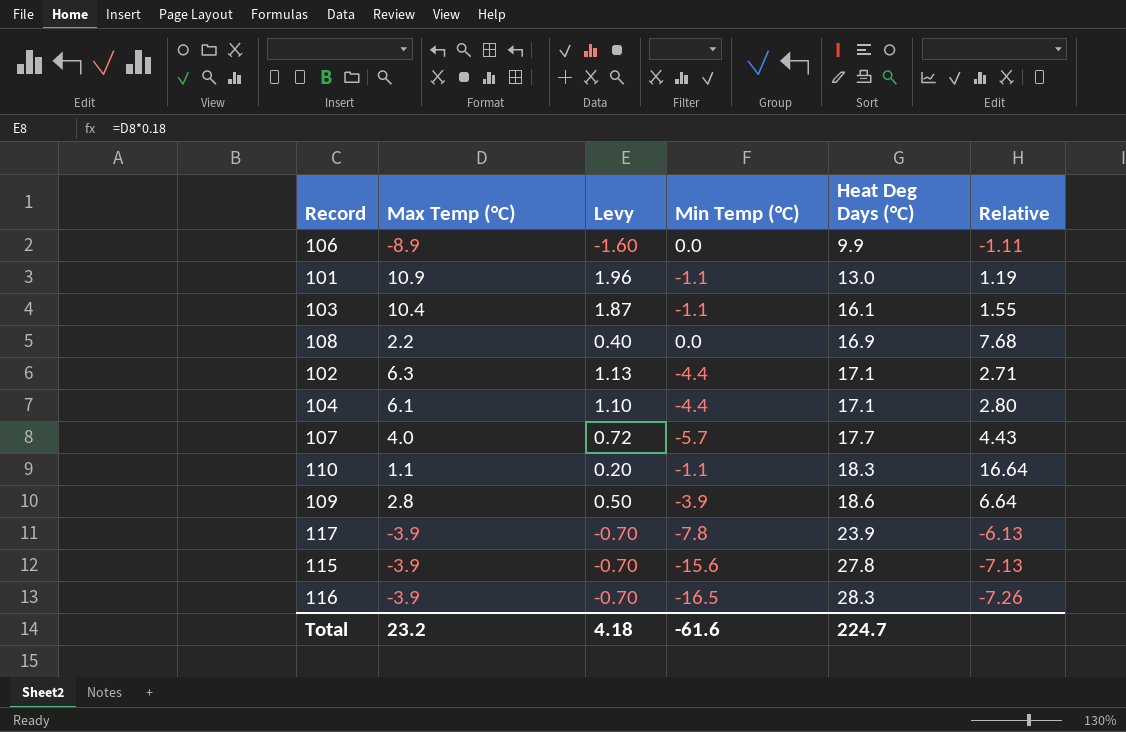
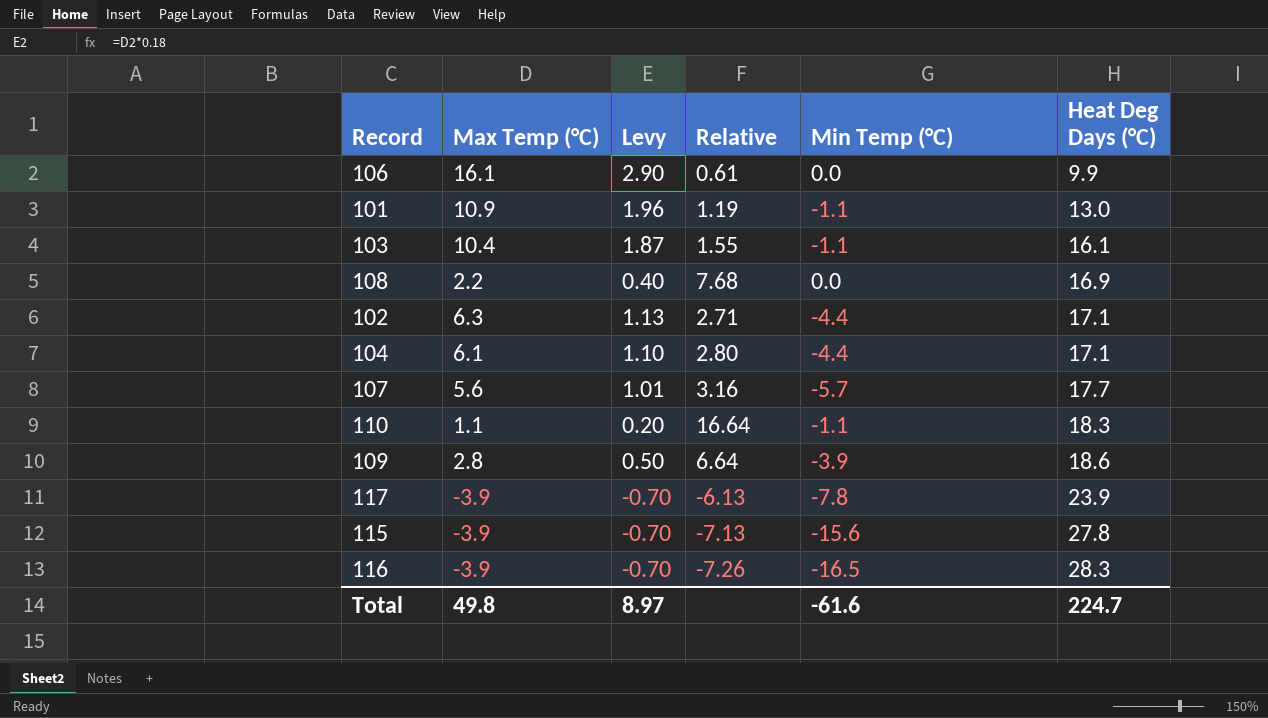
column Relative | position: 6 -> 4
106 | Max Temp (°C): -8.9 -> 16.1
106 | Levy: -1.60 -> 2.90
106 | Relative: -1.11 -> 0.61
107 | Max Temp (°C): 4.0 -> 5.6
107 | Levy: 0.72 -> 1.01
107 | Relative: 4.43 -> 3.16
Total | Max Temp (°C): 23.2 -> 49.8
Total | Levy: 4.18 -> 8.97

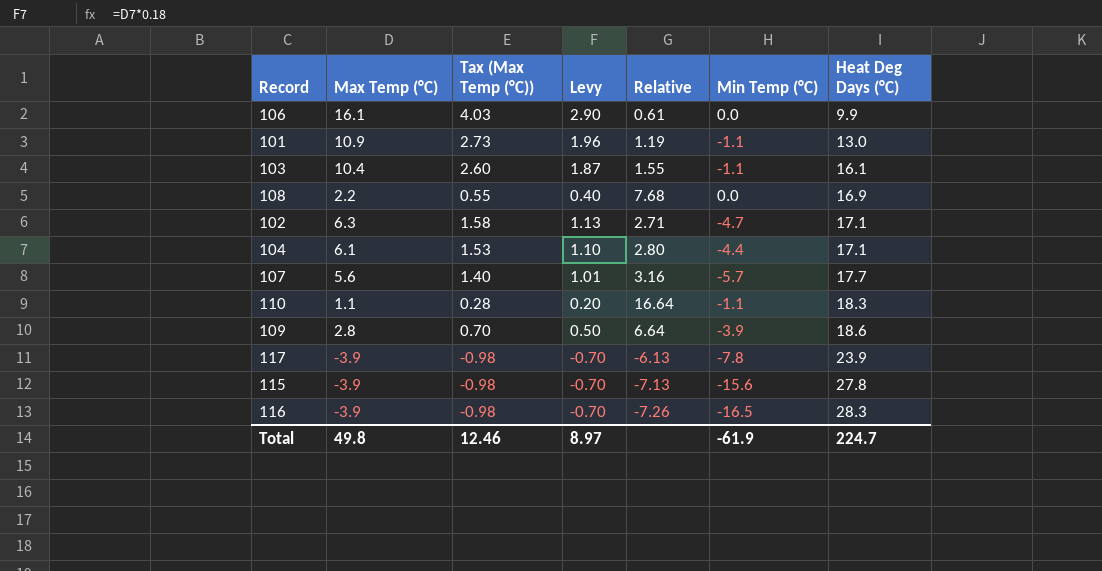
column Tax (Max Temp (°C)) | formula: none -> [Max Temp (°C)] * 0.25
102 | Min Temp (°C): -4.4 -> -4.7
Total | Min Temp (°C): -61.6 -> -61.9

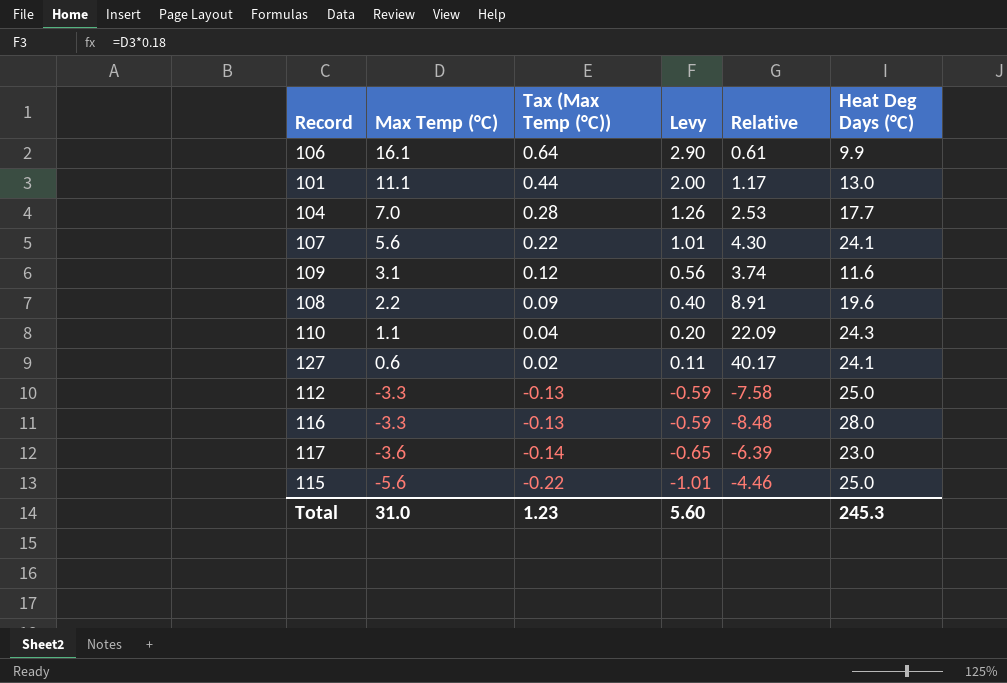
row order: Heat Deg Days (°C) ascending -> Max Temp (°C) descending
column Min Temp (°C) | position: 6 -> none
column Tax (Max Temp (°C)) | formula: [Max Temp (°C)] * 0.25 -> [Max Temp (°C)] * 0.04
row 103: 10.4 | 2.60 | 1.87 | 1.55 | -1.1 | 16.1 -> none
row 102: 6.3 | 1.58 | 1.13 | 2.71 | -4.7 | 17.1 -> none
101 | Max Temp (°C): 10.9 -> 11.1
101 | Levy: 1.96 -> 2.00
101 | Relative: 1.19 -> 1.17
104 | Max Temp (°C): 6.1 -> 7.0
104 | Levy: 1.10 -> 1.26
104 | Relative: 2.80 -> 2.53
104 | Heat Deg Days (°C): 17.1 -> 17.7
107 | Relative: 3.16 -> 4.30
107 | Heat Deg Days (°C): 17.7 -> 24.1
109 | Max Temp (°C): 2.8 -> 3.1
109 | Levy: 0.50 -> 0.56
109 | Relative: 6.64 -> 3.74
109 | Heat Deg Days (°C): 18.6 -> 11.6
108 | Relative: 7.68 -> 8.91
108 | Heat Deg Days (°C): 16.9 -> 19.6
110 | Relative: 16.64 -> 22.09
110 | Heat Deg Days (°C): 18.3 -> 24.3
row 127: none -> 0.6 | 0.02 | 0.11 | 40.17 | 24.1
row 112: none -> -3.3 | -0.13 | -0.59 | -7.58 | 25.0
116 | Max Temp (°C): -3.9 -> -3.3
116 | Levy: -0.70 -> -0.59
116 | Relative: -7.26 -> -8.48
116 | Heat Deg Days (°C): 28.3 -> 28.0
117 | Max Temp (°C): -3.9 -> -3.6
117 | Levy: -0.70 -> -0.65
117 | Relative: -6.13 -> -6.39
117 | Heat Deg Days (°C): 23.9 -> 23.0
115 | Max Temp (°C): -3.9 -> -5.6
115 | Levy: -0.70 -> -1.01
115 | Relative: -7.13 -> -4.46
115 | Heat Deg Days (°C): 27.8 -> 25.0
Total | Max Temp (°C): 49.8 -> 31.0
Total | Tax (Max Temp (°C)): 12.46 -> 1.23
Total | Levy: 8.97 -> 5.60
Total | Heat Deg Days (°C): 224.7 -> 245.3

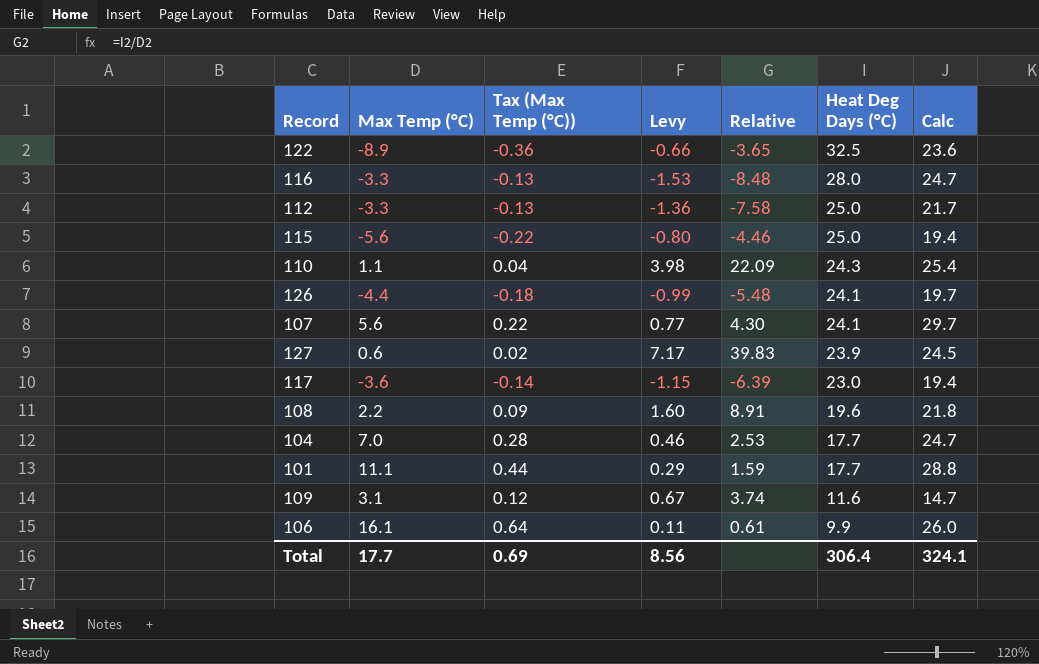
row order: Max Temp (°C) descending -> Heat Deg Days (°C) descending
column Levy | formula: [Max Temp (°C)] * 0.18 -> [Relative] * 0.18
column Calc | formula: none -> [Max Temp (°C)] + [Heat Deg Days (°C)]
row 122: none -> -8.9 | -0.36 | -0.66 | -3.65 | 32.5 | 23.6
row 126: none -> -4.4 | -0.18 | -0.99 | -5.48 | 24.1 | 19.7
127 | Relative: 40.17 -> 39.83
127 | Heat Deg Days (°C): 24.1 -> 23.9
101 | Relative: 1.17 -> 1.59
101 | Heat Deg Days (°C): 13.0 -> 17.7
Total | Max Temp (°C): 31.0 -> 17.7
Total | Tax (Max Temp (°C)): 1.23 -> 0.69
Total | Levy: 5.60 -> 8.56
Total | Heat Deg Days (°C): 245.3 -> 306.4

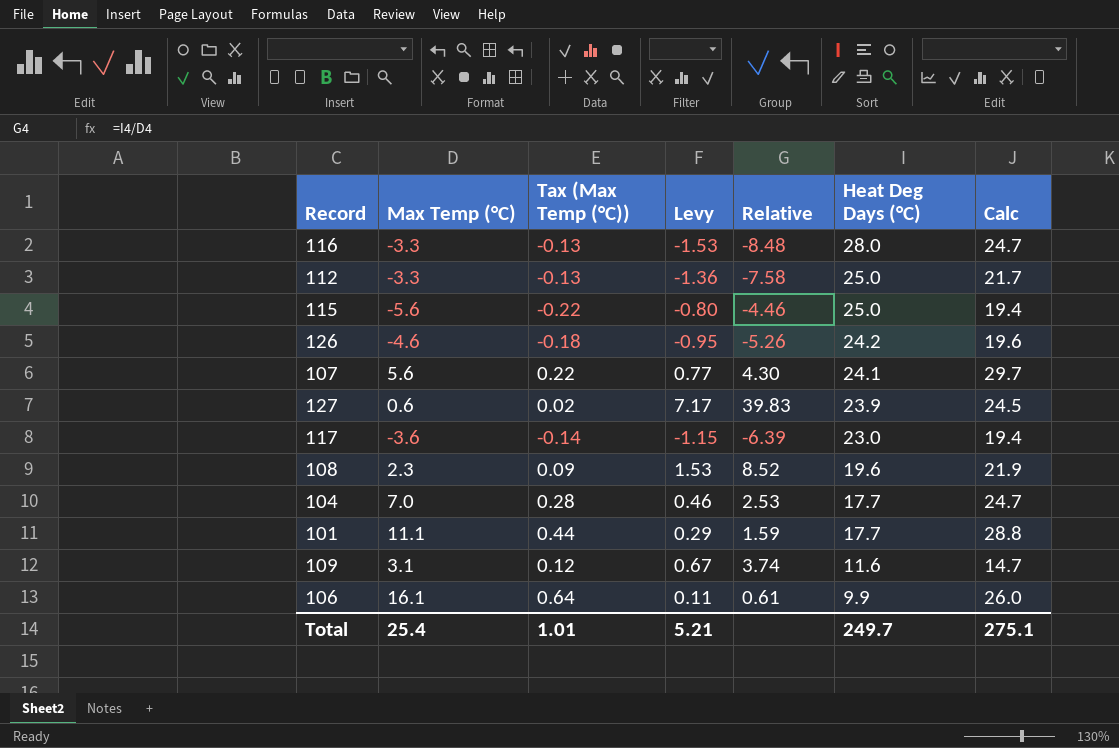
row 122: -8.9 | -0.36 | -0.66 | -3.65 | 32.5 | 23.6 -> none
row 110: 1.1 | 0.04 | 3.98 | 22.09 | 24.3 | 25.4 -> none
126 | Max Temp (°C): -4.4 -> -4.6
126 | Levy: -0.99 -> -0.95
126 | Relative: -5.48 -> -5.26
126 | Heat Deg Days (°C): 24.1 -> 24.2
126 | Calc: 19.7 -> 19.6
108 | Max Temp (°C): 2.2 -> 2.3
108 | Levy: 1.60 -> 1.53
108 | Relative: 8.91 -> 8.52
108 | Calc: 21.8 -> 21.9
Total | Max Temp (°C): 17.7 -> 25.4
Total | Tax (Max Temp (°C)): 0.69 -> 1.01
Total | Levy: 8.56 -> 5.21
Total | Heat Deg Days (°C): 306.4 -> 249.7
Total | Calc: 324.1 -> 275.1

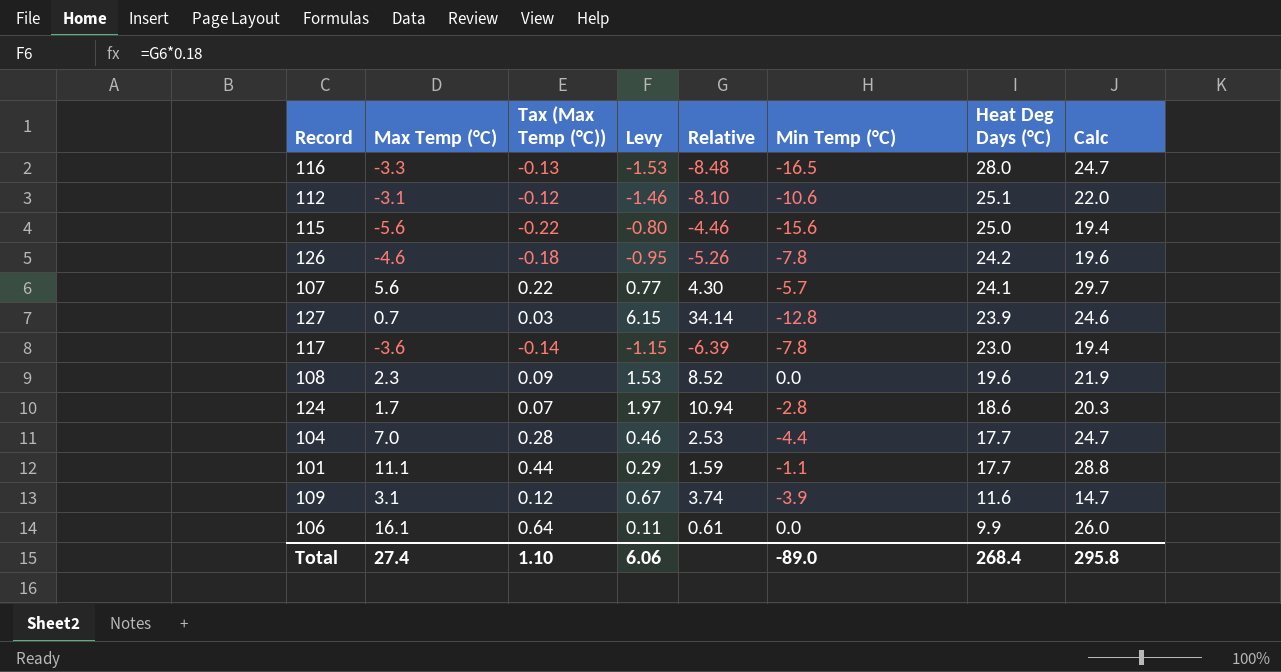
column Min Temp (°C) | position: none -> 6
112 | Max Temp (°C): -3.3 -> -3.1
112 | Tax (Max Temp (°C)): -0.13 -> -0.12
112 | Levy: -1.36 -> -1.46
112 | Relative: -7.58 -> -8.10
112 | Heat Deg Days (°C): 25.0 -> 25.1
112 | Calc: 21.7 -> 22.0
127 | Max Temp (°C): 0.6 -> 0.7
127 | Tax (Max Temp (°C)): 0.02 -> 0.03
127 | Levy: 7.17 -> 6.15
127 | Relative: 39.83 -> 34.14
127 | Calc: 24.5 -> 24.6
row 124: none -> 1.7 | 0.07 | 1.97 | 10.94 | -2.8 | 18.6 | 20.3
Total | Max Temp (°C): 25.4 -> 27.4
Total | Tax (Max Temp (°C)): 1.01 -> 1.10
Total | Levy: 5.21 -> 6.06
Total | Heat Deg Days (°C): 249.7 -> 268.4
Total | Calc: 275.1 -> 295.8

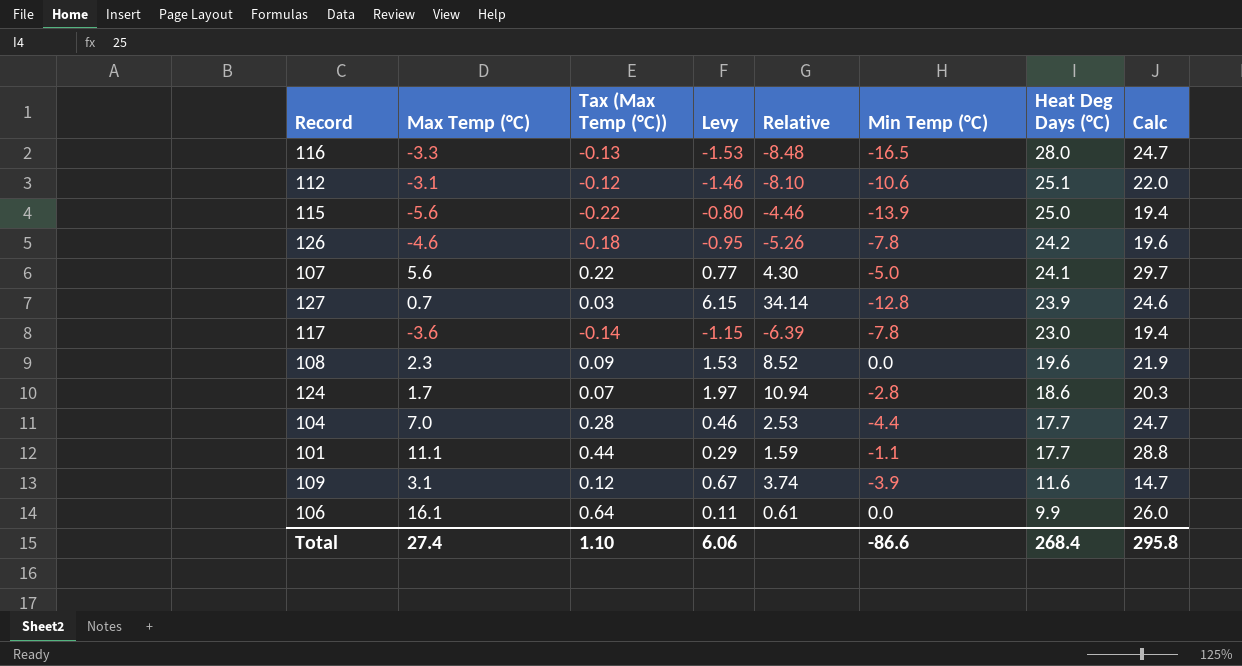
115 | Min Temp (°C): -15.6 -> -13.9
107 | Min Temp (°C): -5.7 -> -5.0
Total | Min Temp (°C): -89.0 -> -86.6

